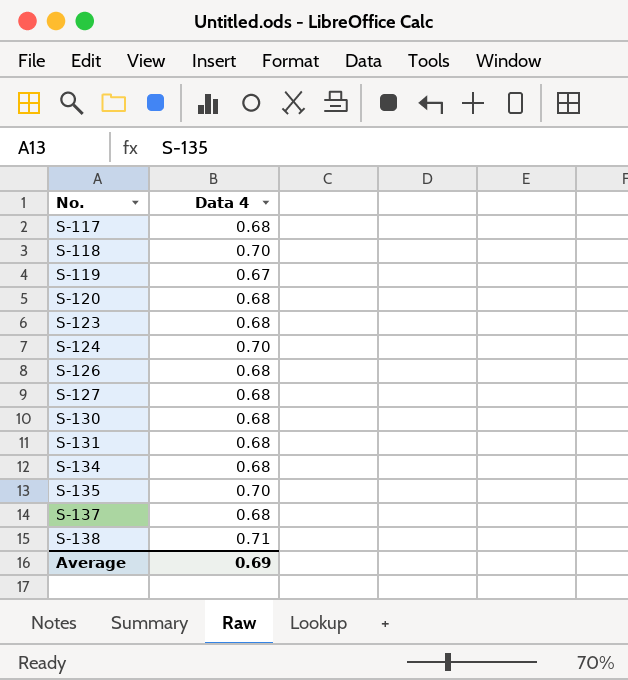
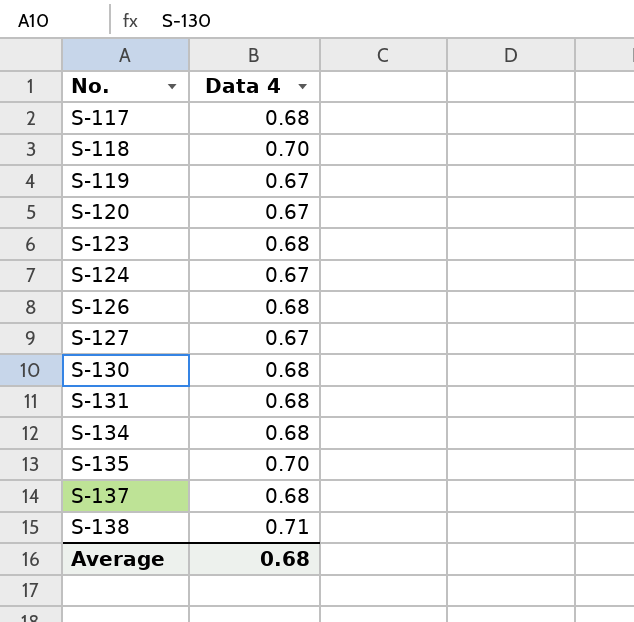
S-120 | Data 4: 0.68 -> 0.67
S-124 | Data 4: 0.70 -> 0.67
S-127 | Data 4: 0.68 -> 0.67
Average | Data 4: 0.69 -> 0.68

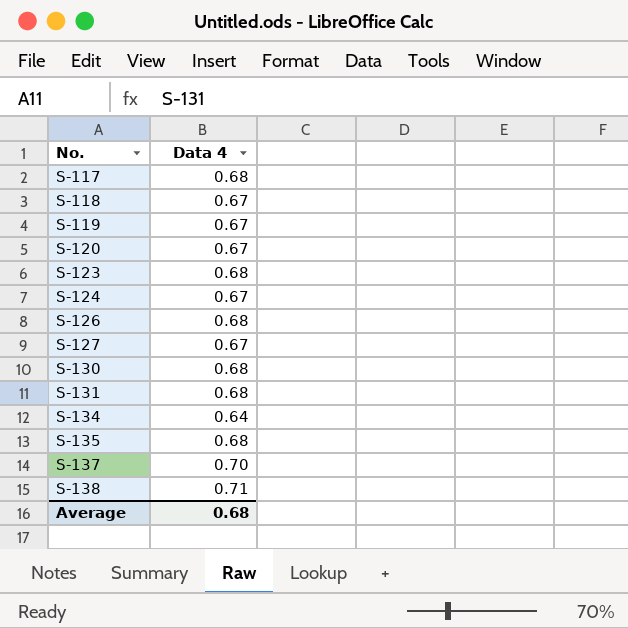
S-118 | Data 4: 0.70 -> 0.67
S-134 | Data 4: 0.68 -> 0.64
S-135 | Data 4: 0.70 -> 0.68
S-137 | Data 4: 0.68 -> 0.70

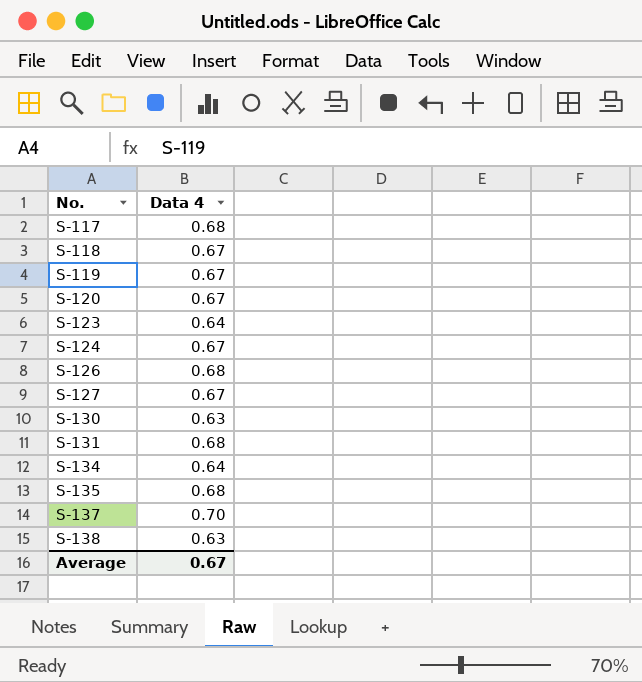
S-123 | Data 4: 0.68 -> 0.64
S-130 | Data 4: 0.68 -> 0.63
S-138 | Data 4: 0.71 -> 0.63
Average | Data 4: 0.68 -> 0.67

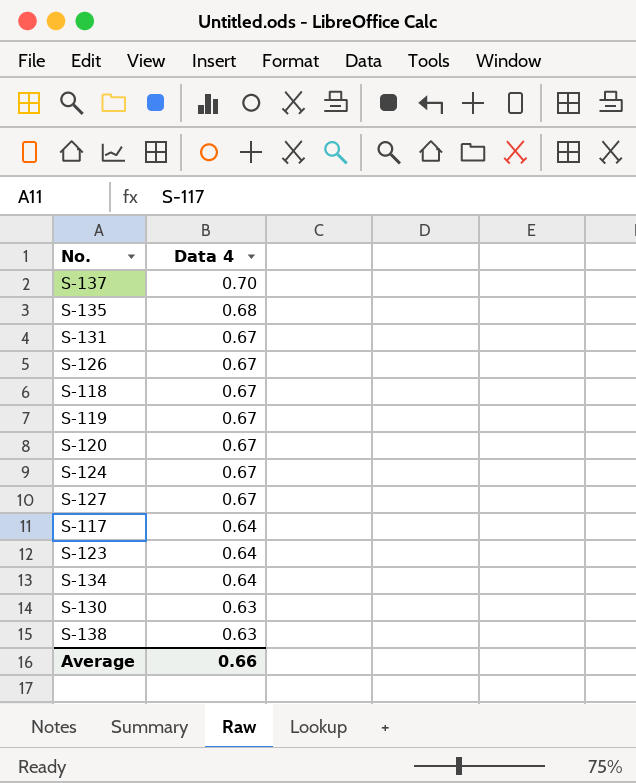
row order: No. ascending -> Data 4 descending
S-131 | Data 4: 0.68 -> 0.67
S-126 | Data 4: 0.68 -> 0.67
S-117 | Data 4: 0.68 -> 0.64
Average | Data 4: 0.67 -> 0.66

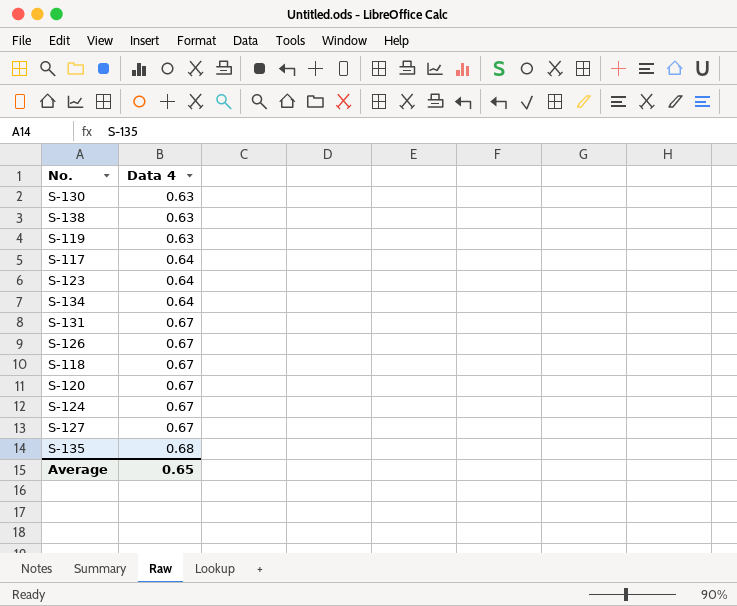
row order: Data 4 descending -> Data 4 ascending
row S-137: 0.70 -> none
S-119 | Data 4: 0.67 -> 0.63
Average | Data 4: 0.66 -> 0.65

